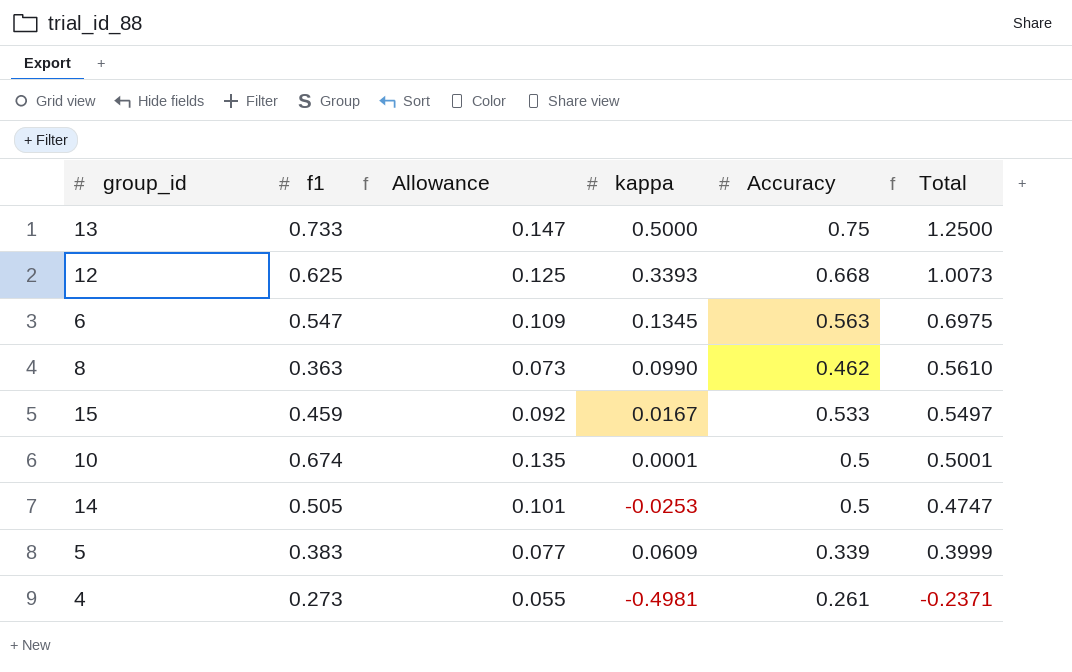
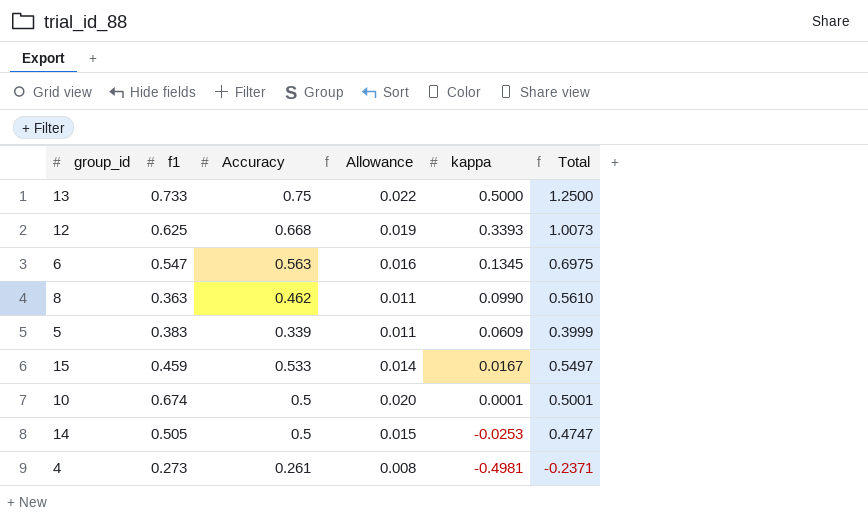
row order: Total descending -> kappa descending
column Accuracy | position: 5 -> 3
column Allowance | formula: [f1] * 0.2 -> [f1] * 0.03

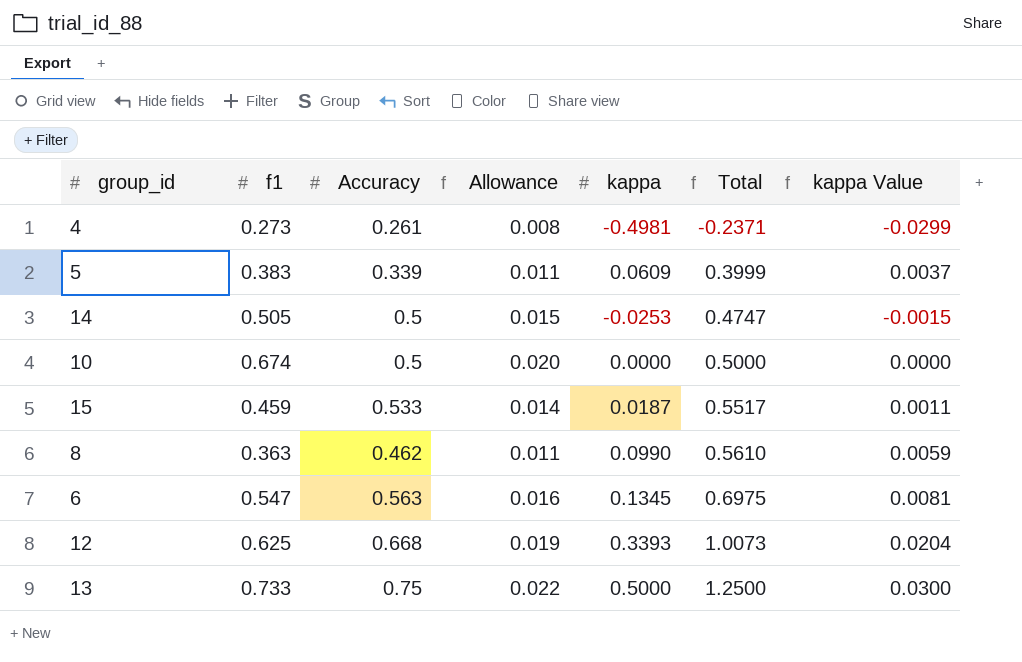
row order: kappa descending -> Total ascending
column kappa Value | formula: none -> [kappa] * 0.06
10 | kappa: 0.0001 -> 0.0000
10 | Total: 0.5001 -> 0.5000
15 | kappa: 0.0167 -> 0.0187
15 | Total: 0.5497 -> 0.5517

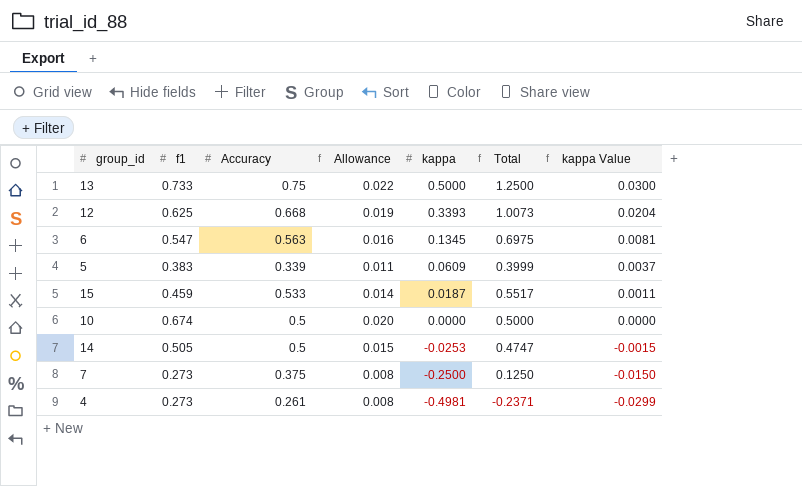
row order: Total ascending -> kappa descending
row 8: 0.363 | 0.462 | 0.011 | 0.0990 | 0.5610 | 0.0059 -> none
row 7: none -> 0.273 | 0.375 | 0.008 | -0.2500 | 0.1250 | -0.0150

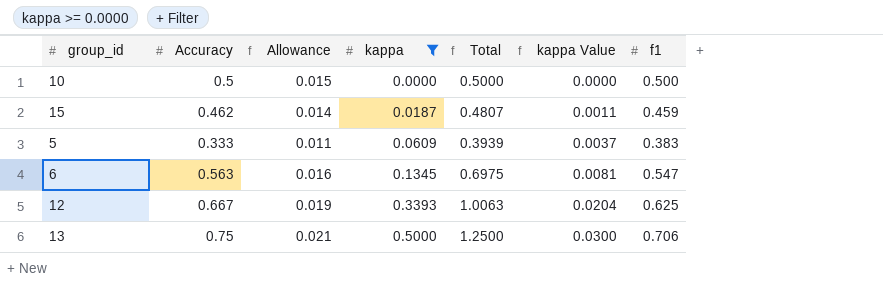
filter: none -> kappa >= 0.0000
row order: kappa descending -> kappa ascending
column f1 | position: 2 -> 7
10 | Allowance: 0.020 -> 0.015
10 | f1: 0.674 -> 0.500
15 | Accuracy: 0.533 -> 0.462
15 | Total: 0.5517 -> 0.4807
5 | Accuracy: 0.339 -> 0.333
5 | Total: 0.3999 -> 0.3939
12 | Accuracy: 0.668 -> 0.667
12 | Total: 1.0073 -> 1.0063
13 | Allowance: 0.022 -> 0.021
13 | f1: 0.733 -> 0.706

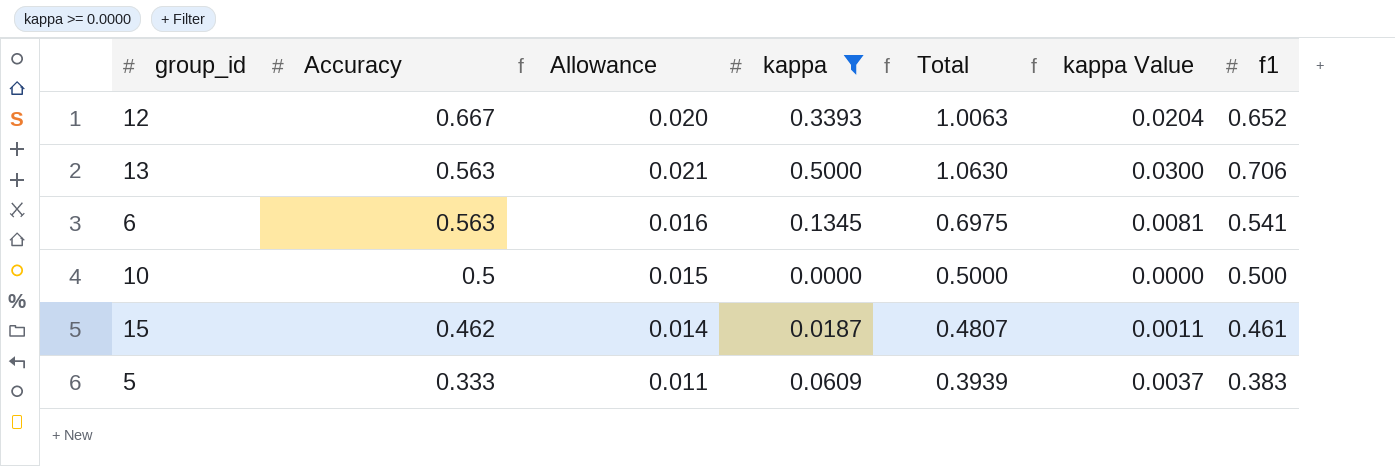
row order: kappa ascending -> Accuracy descending
12 | Allowance: 0.019 -> 0.020
12 | f1: 0.625 -> 0.652
13 | Accuracy: 0.75 -> 0.563
13 | Total: 1.2500 -> 1.0630
6 | f1: 0.547 -> 0.541
15 | f1: 0.459 -> 0.461

